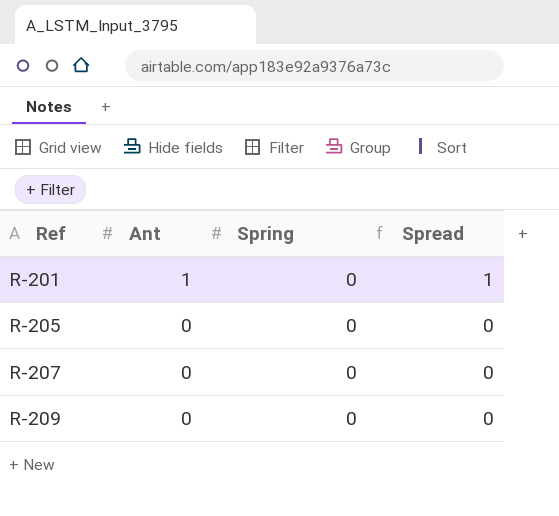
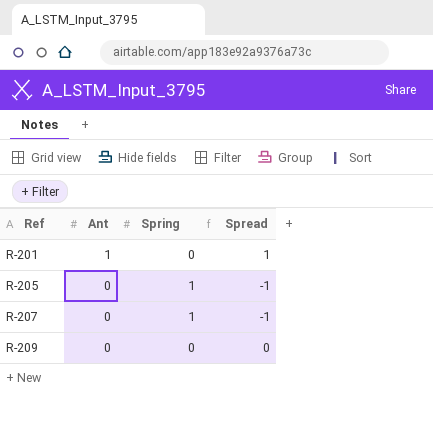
R-205 | Spring: 0 -> 1
R-205 | Spread: 0 -> -1
R-207 | Spring: 0 -> 1
R-207 | Spread: 0 -> -1

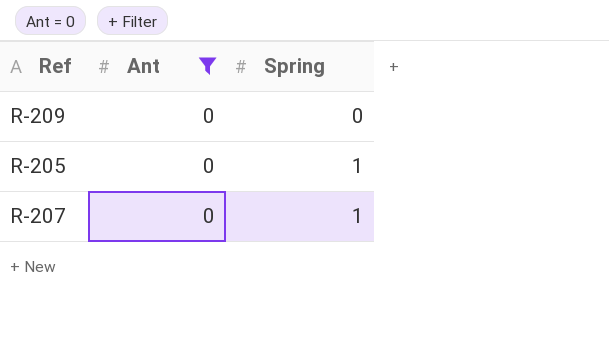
filter: none -> Ant = 0
row order: Ref ascending -> Spring ascending
column Spread | formula: [Ant] - [Spring] -> none

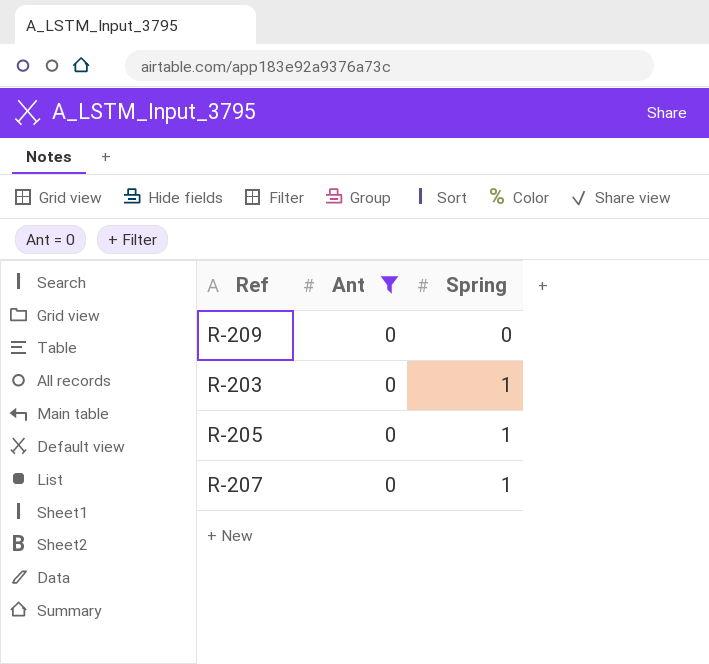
row R-203: none -> 0 | 1

